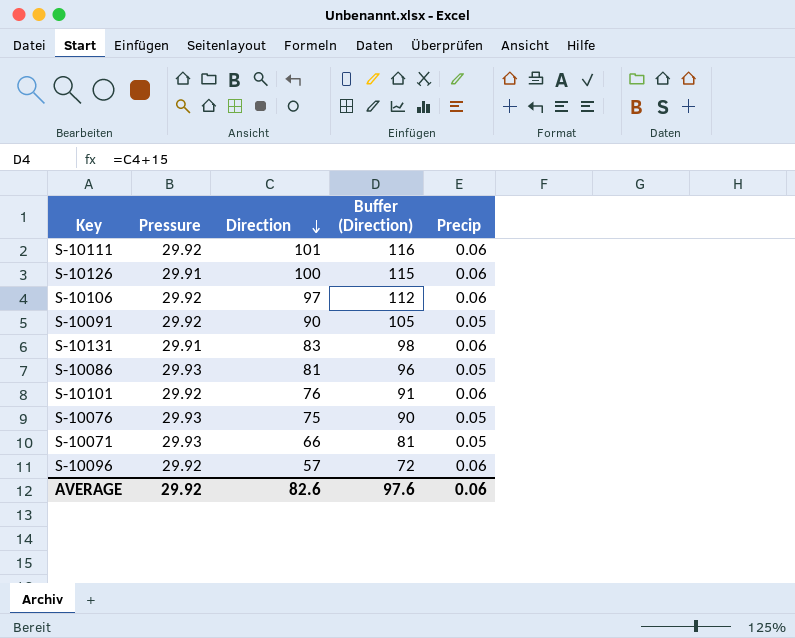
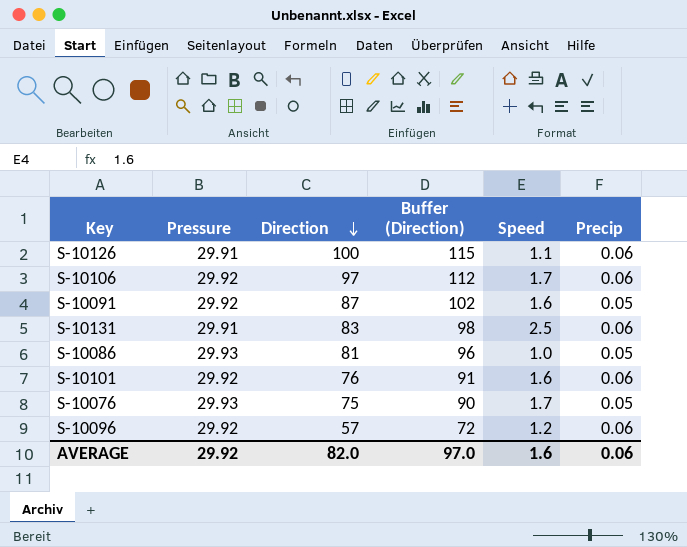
column Speed | position: none -> 5
row S-10111: 29.92 | 101 | 116 | 0.06 -> none
row S-10071: 29.93 | 66 | 81 | 0.05 -> none
S-10091 | Direction: 90 -> 87
S-10091 | Buffer (Direction): 105 -> 102
AVERAGE | Direction: 82.6 -> 82.0
AVERAGE | Buffer (Direction): 97.6 -> 97.0

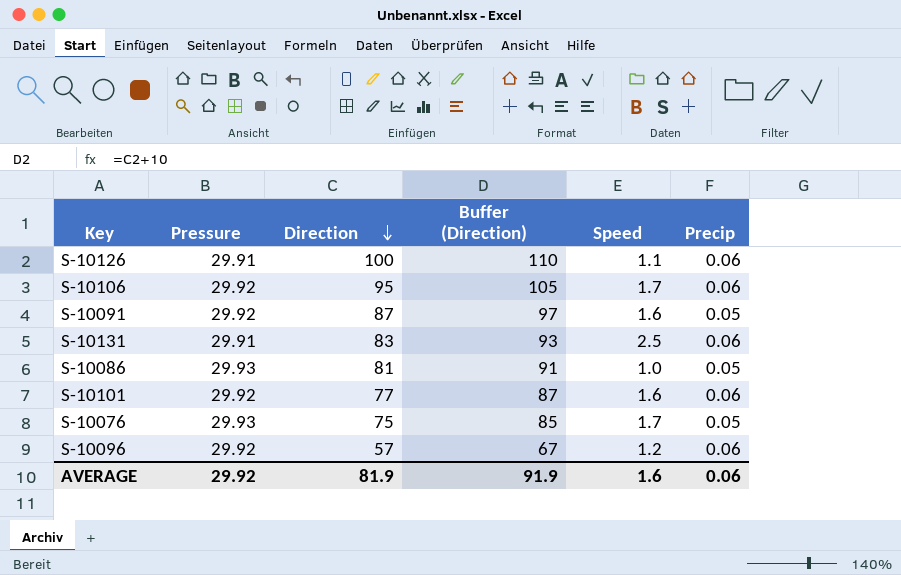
column Buffer (Direction) | formula: [Direction] + 15 -> [Direction] + 10
S-10106 | Direction: 97 -> 95
S-10101 | Direction: 76 -> 77
AVERAGE | Direction: 82.0 -> 81.9
AVERAGE | Buffer (Direction): 97.0 -> 91.9

